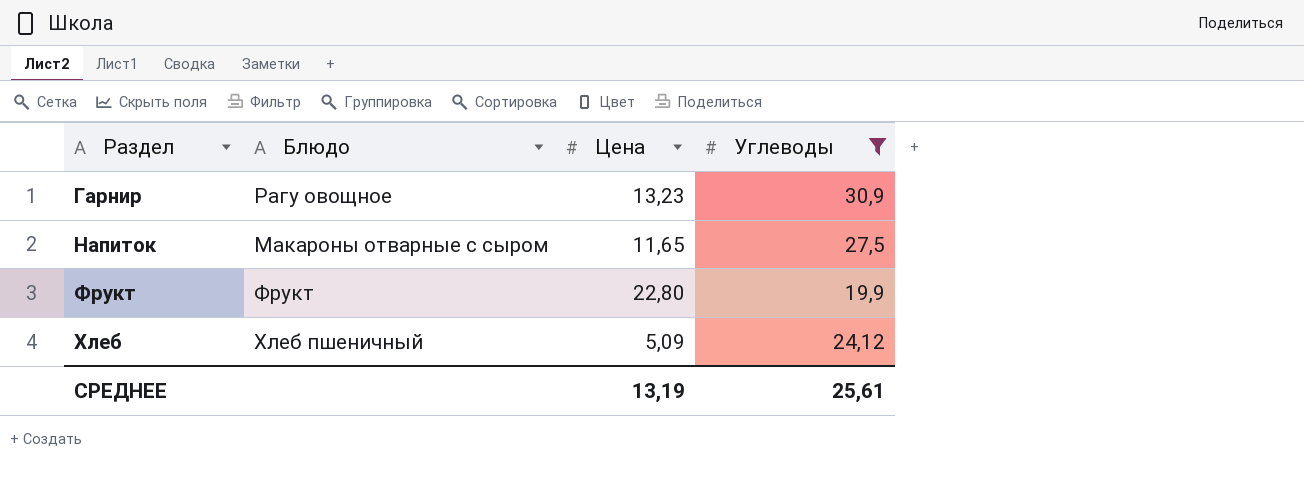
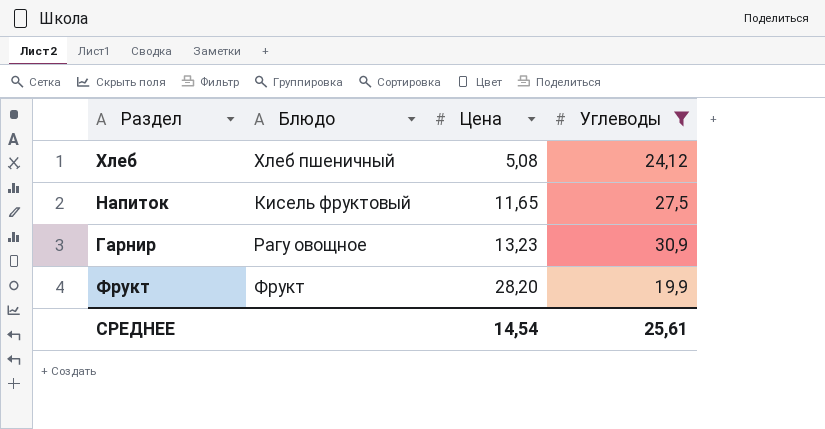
row order: Раздел ascending -> Цена ascending
Хлеб | Цена: 5,09 -> 5,08
Напиток | Блюдо: Макароны отварные с сыром -> Кисель фруктовый
Фрукт | Цена: 22,80 -> 28,20
СРЕДНЕЕ | Цена: 13,19 -> 14,54

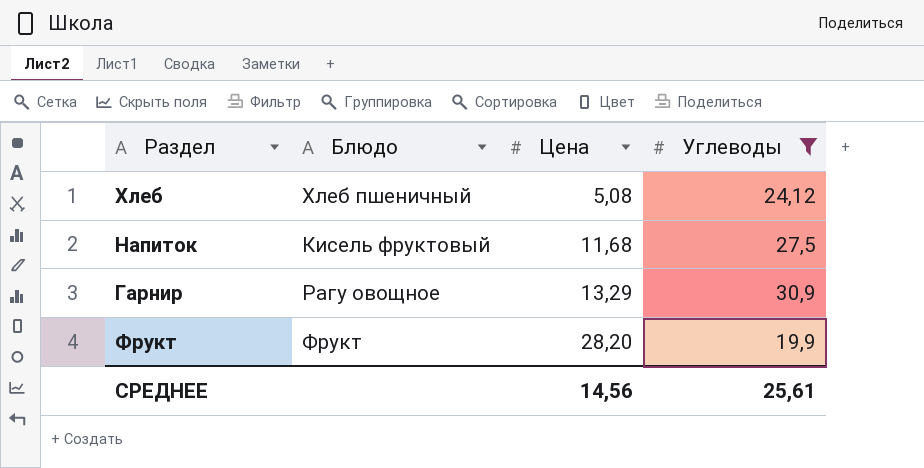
Напиток | Цена: 11,65 -> 11,68
Гарнир | Цена: 13,23 -> 13,29
СРЕДНЕЕ | Цена: 14,54 -> 14,56

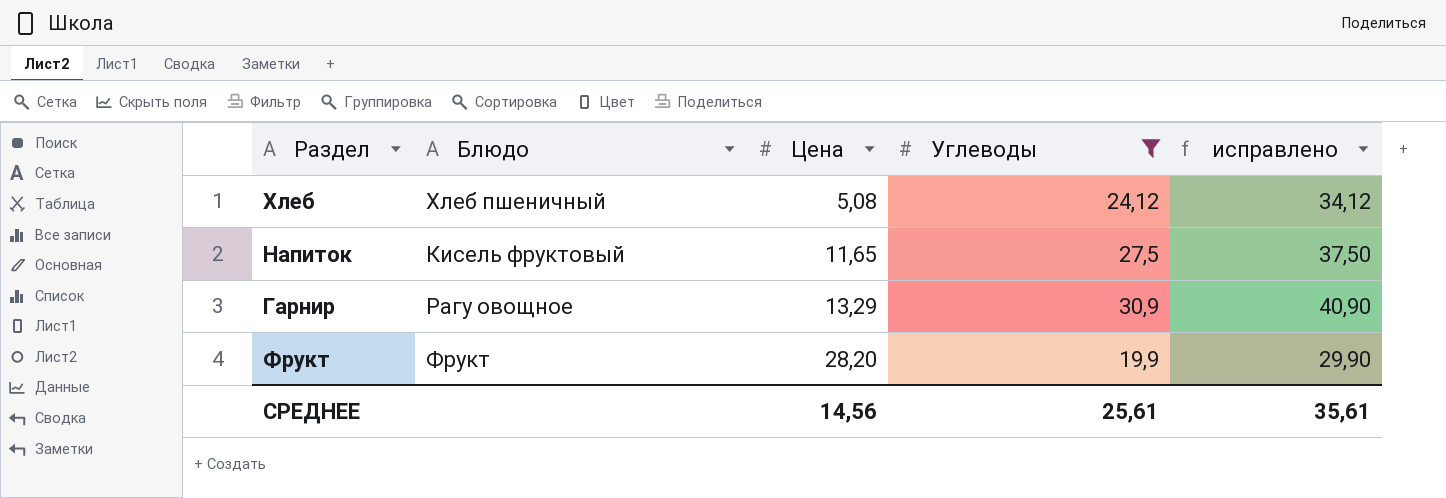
column исправлено | formula: none -> [Углеводы] + 10
Напиток | Цена: 11,68 -> 11,65

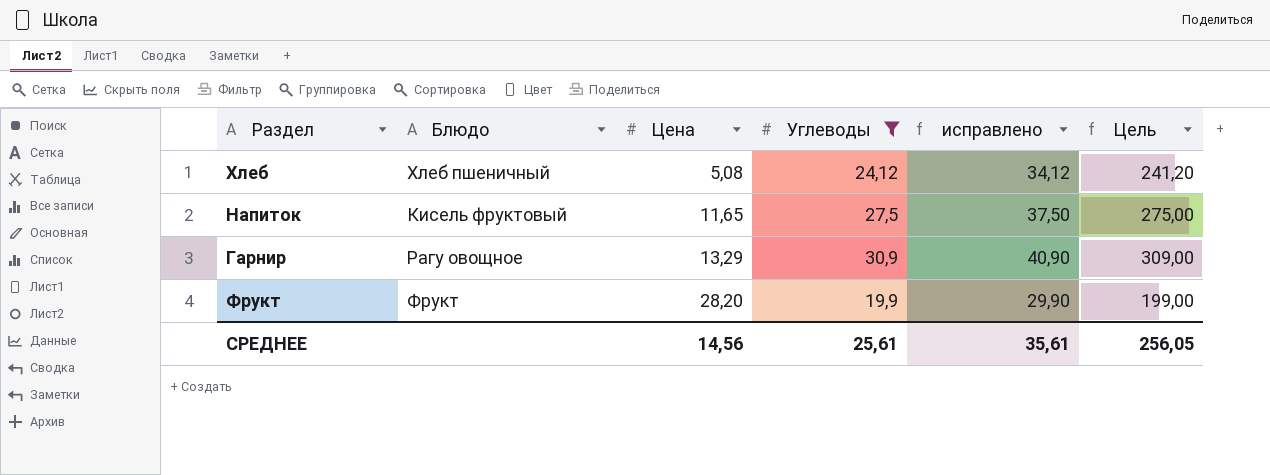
column Цель | formula: none -> [Углеводы] * 10

